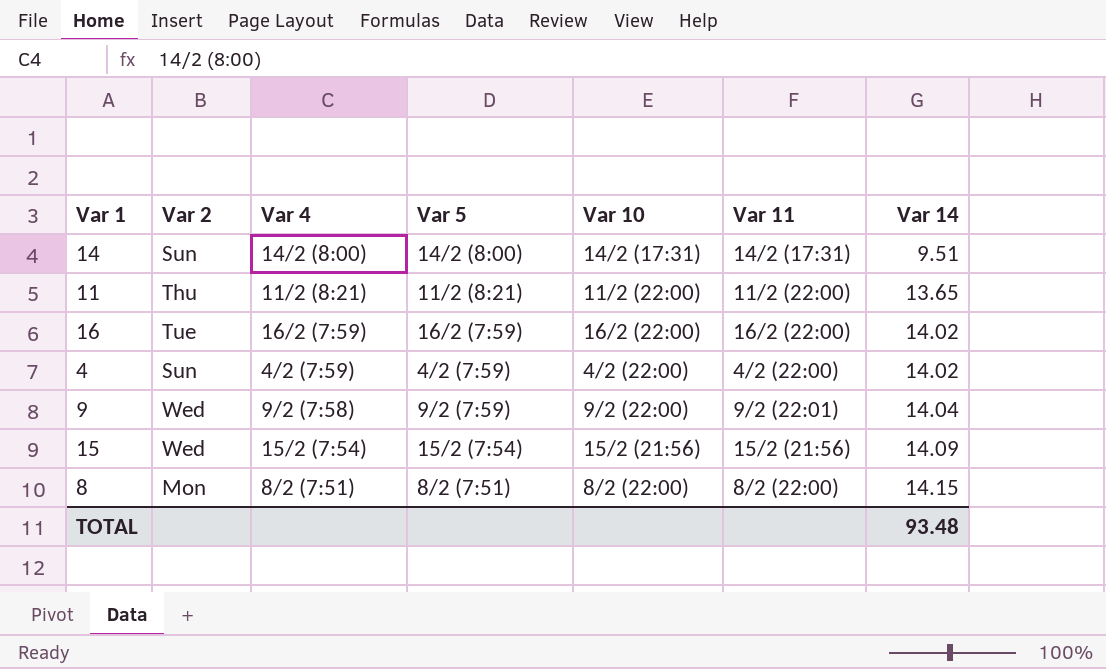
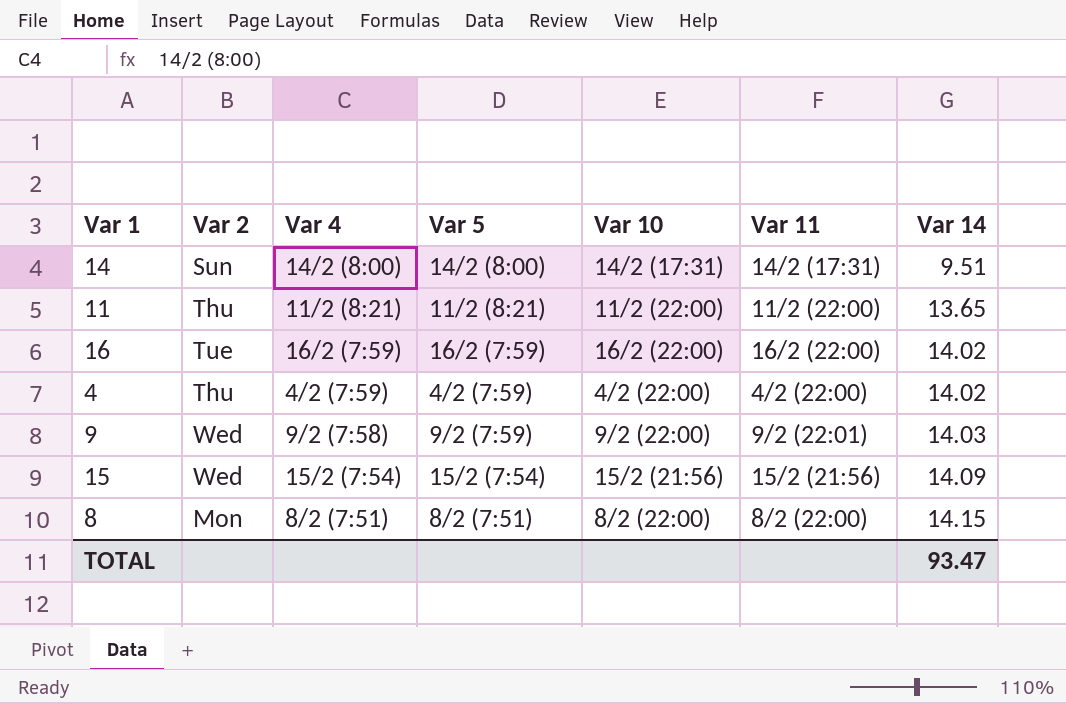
4 | Var 2: Sun -> Thu
9 | Var 14: 14.04 -> 14.03
TOTAL | Var 14: 93.48 -> 93.47

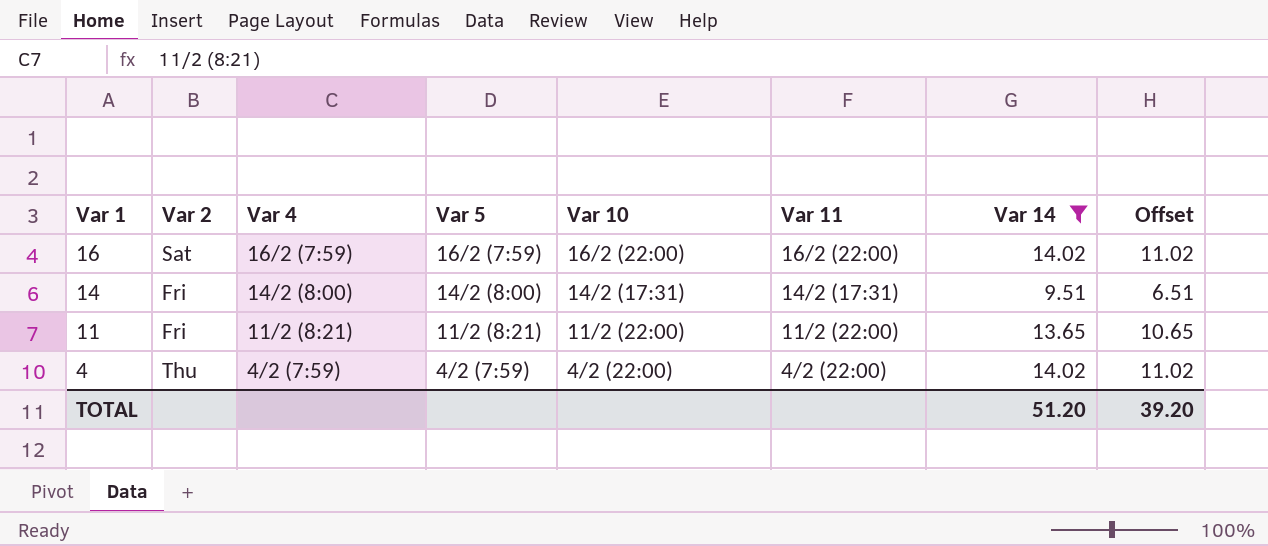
filter: none -> Var 14 <= 14.02
row order: Var 14 ascending -> Var 1 descending
column Offset | formula: none -> [Var 14] - 3
16 | Var 2: Tue -> Sat
14 | Var 2: Sun -> Fri
11 | Var 2: Thu -> Fri
TOTAL | Var 14: 93.47 -> 51.20

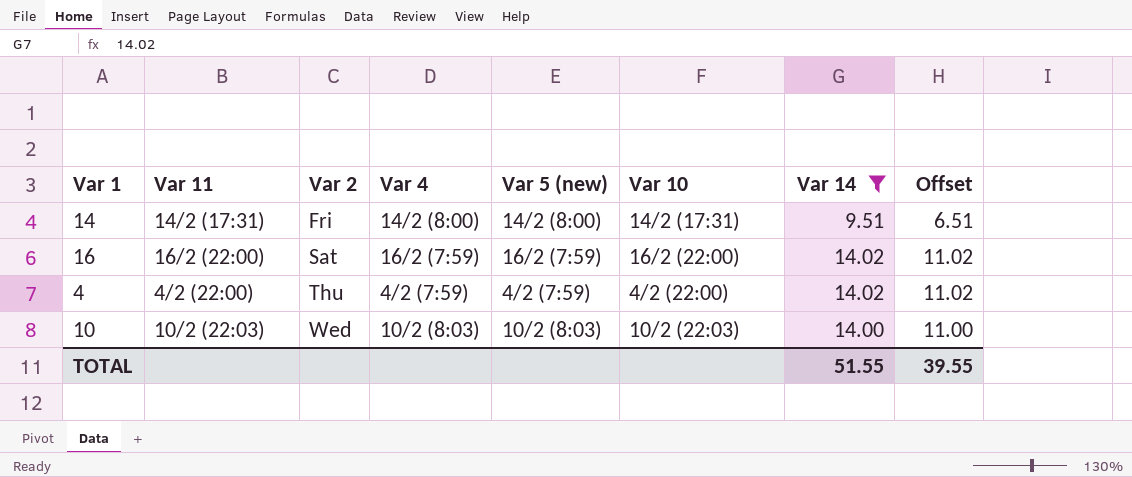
row order: Var 1 descending -> Var 2 ascending
column Var 11 | position: 6 -> 2
column name: Var 5 -> Var 5 (new)
row 11: Fri | 11/2 (8:21) | 11/2 (8:21) | 11/2 (22:00) | 11/2 (22:00) | 13.65 | 10.65 -> none
row 10: none -> 10/2 (22:03) | Wed | 10/2 (8:03) | 10/2 (8:03) | 10/2 (22:03) | 14.00 | 11.00
TOTAL | Var 14: 51.20 -> 51.55
TOTAL | Offset: 39.20 -> 39.55

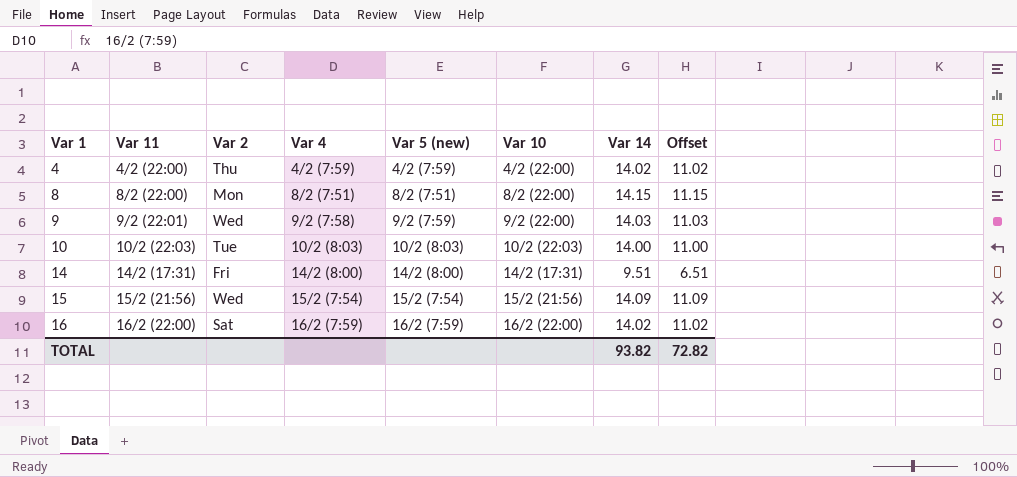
filter: Var 14 <= 14.02 -> none
row order: Var 2 ascending -> Var 1 ascending
10 | Var 2: Wed -> Tue
TOTAL | Var 14: 51.55 -> 93.82
TOTAL | Offset: 39.55 -> 72.82

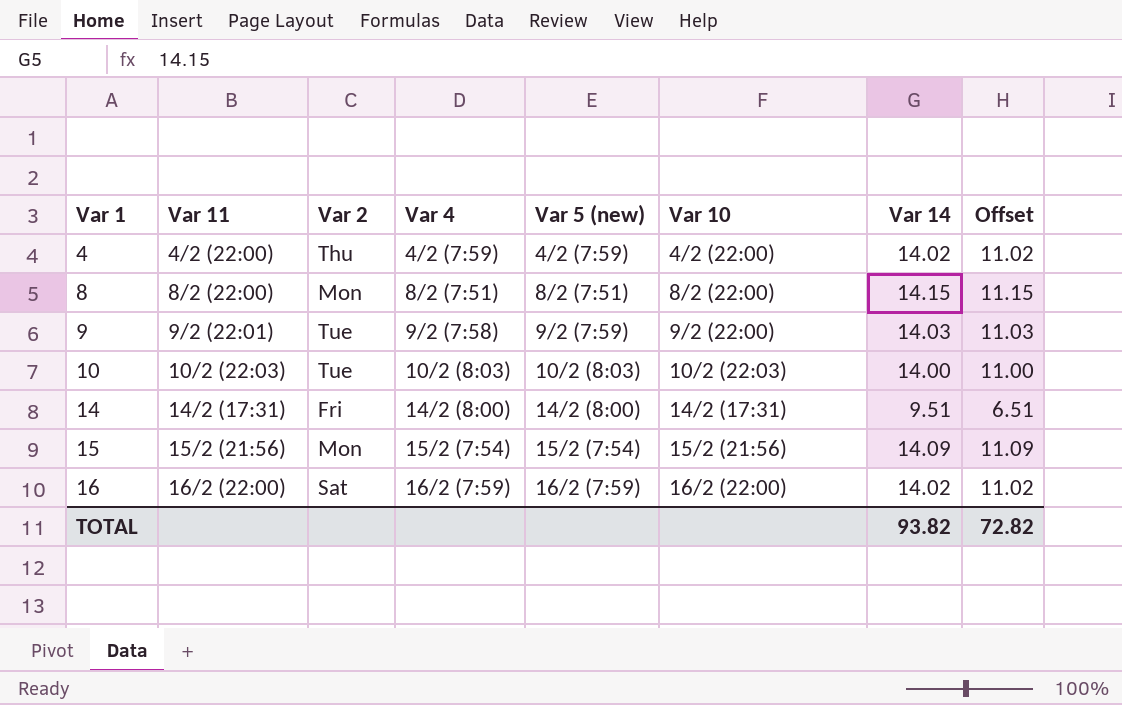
9 | Var 2: Wed -> Tue
15 | Var 2: Wed -> Mon

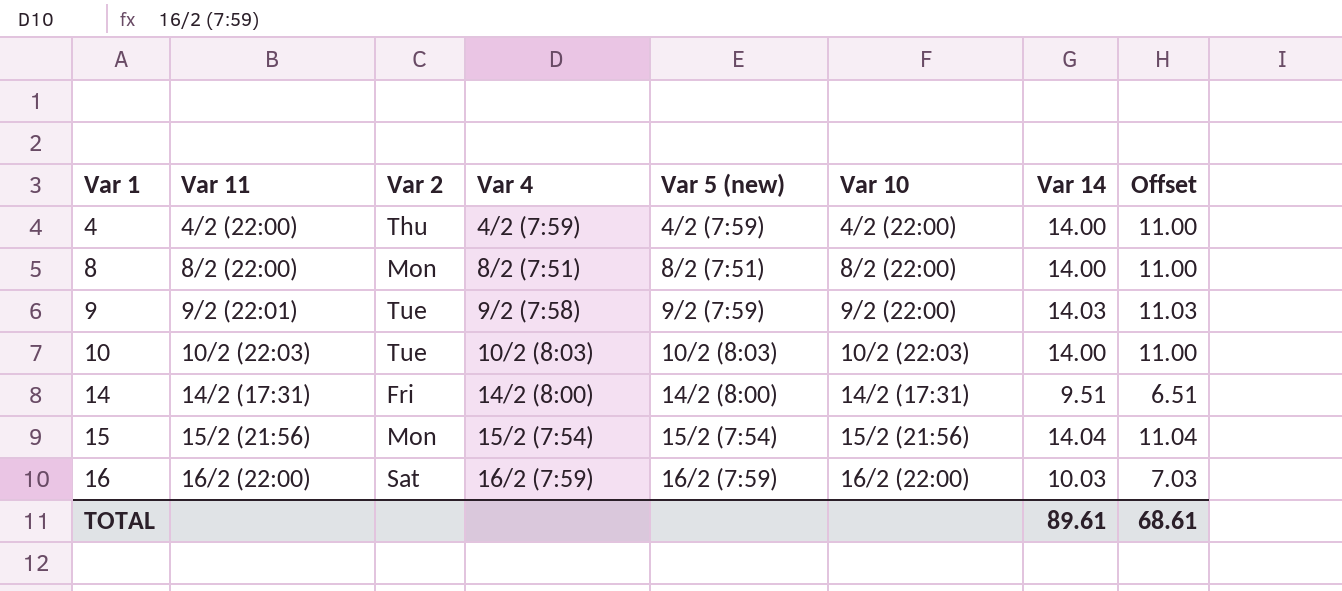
4 | Var 14: 14.02 -> 14.00
4 | Offset: 11.02 -> 11.00
8 | Var 14: 14.15 -> 14.00
8 | Offset: 11.15 -> 11.00
15 | Var 14: 14.09 -> 14.04
15 | Offset: 11.09 -> 11.04
16 | Var 14: 14.02 -> 10.03
16 | Offset: 11.02 -> 7.03
TOTAL | Var 14: 93.82 -> 89.61
TOTAL | Offset: 72.82 -> 68.61

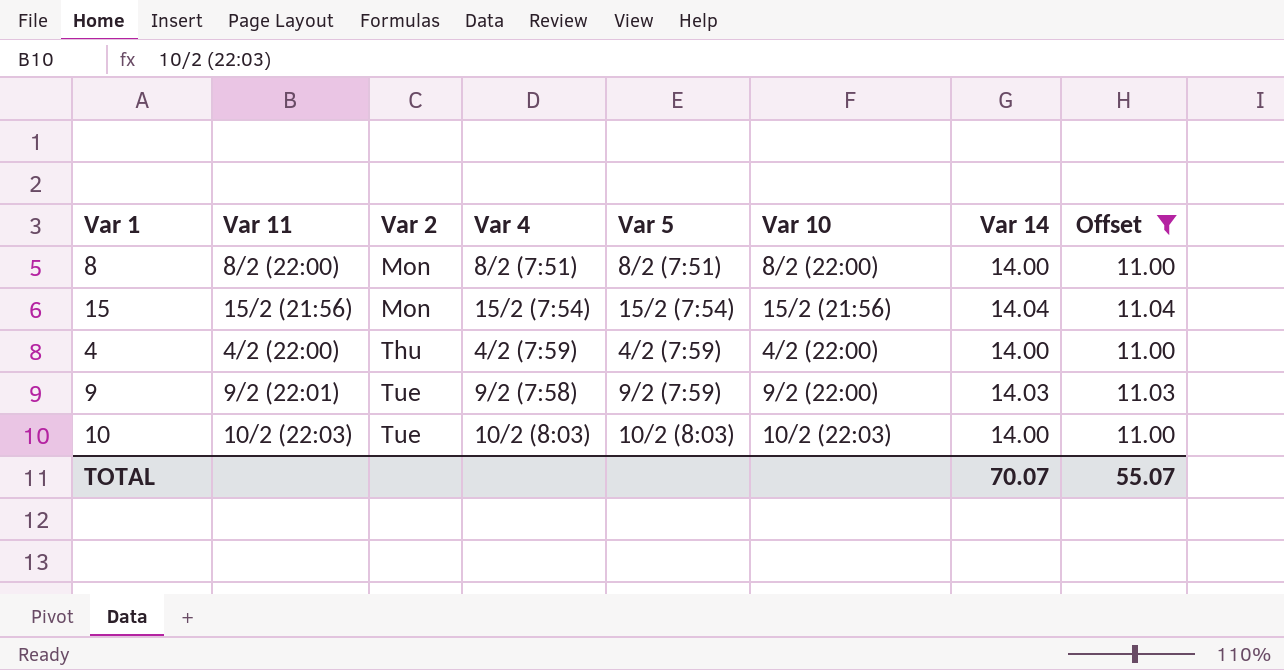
filter: none -> Offset >= 11.00
row order: Var 1 ascending -> Var 2 ascending
column name: Var 5 (new) -> Var 5
TOTAL | Var 14: 89.61 -> 70.07
TOTAL | Offset: 68.61 -> 55.07

